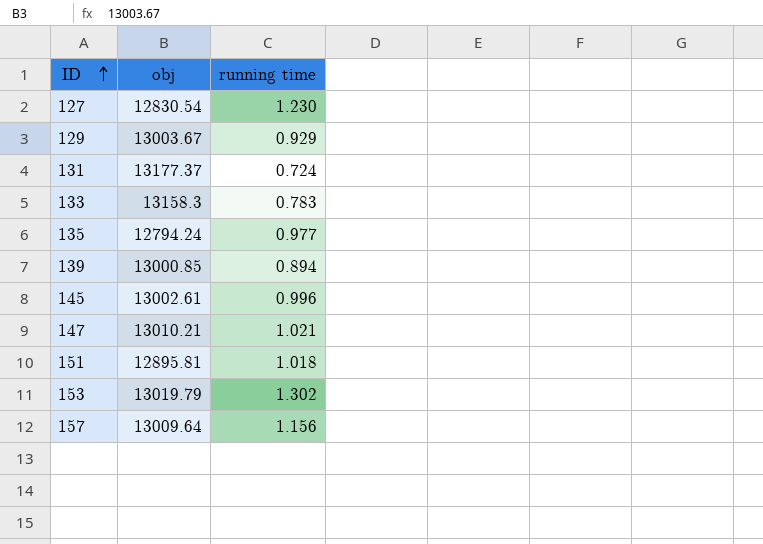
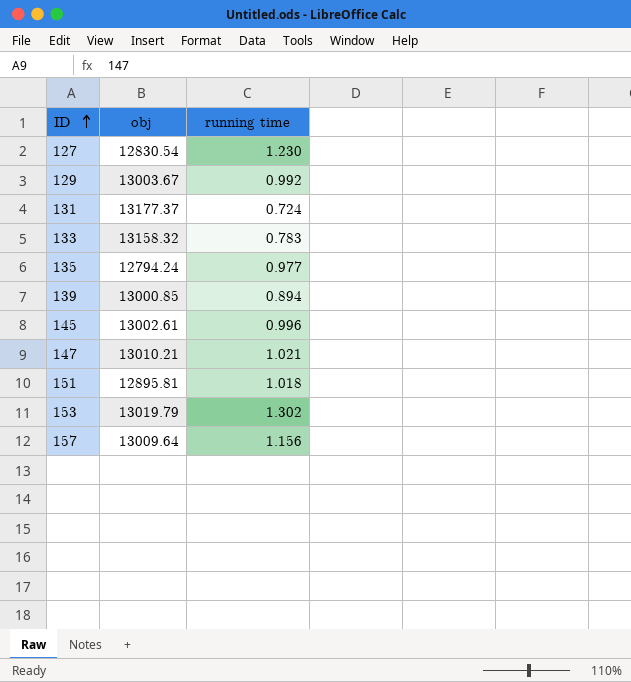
129 | running time: 0.929 -> 0.992
133 | obj: 13158.3 -> 13158.32

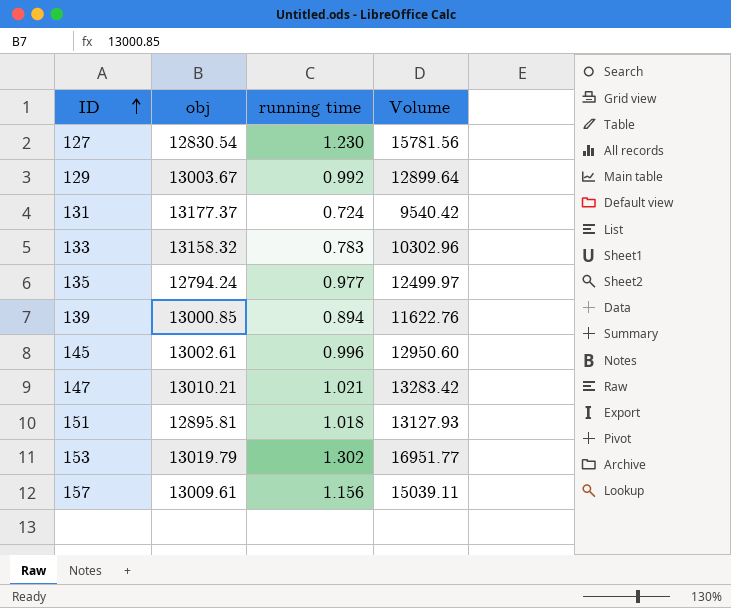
column Volume | formula: none -> [obj] * [running time]
157 | obj: 13009.64 -> 13009.61

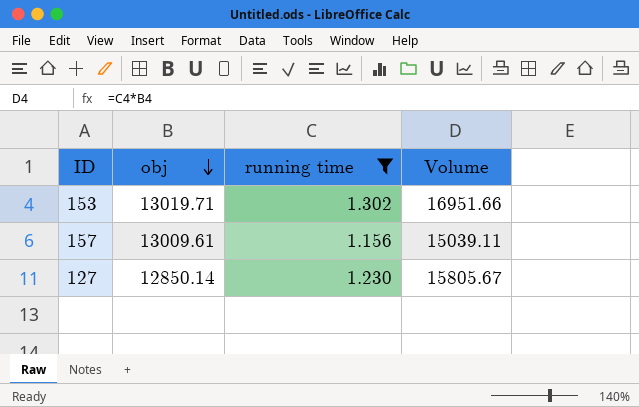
filter: none -> running time >= 1.156
row order: ID ascending -> obj descending
153 | obj: 13019.79 -> 13019.71
153 | Volume: 16951.77 -> 16951.66
127 | obj: 12830.54 -> 12850.14
127 | Volume: 15781.56 -> 15805.67

